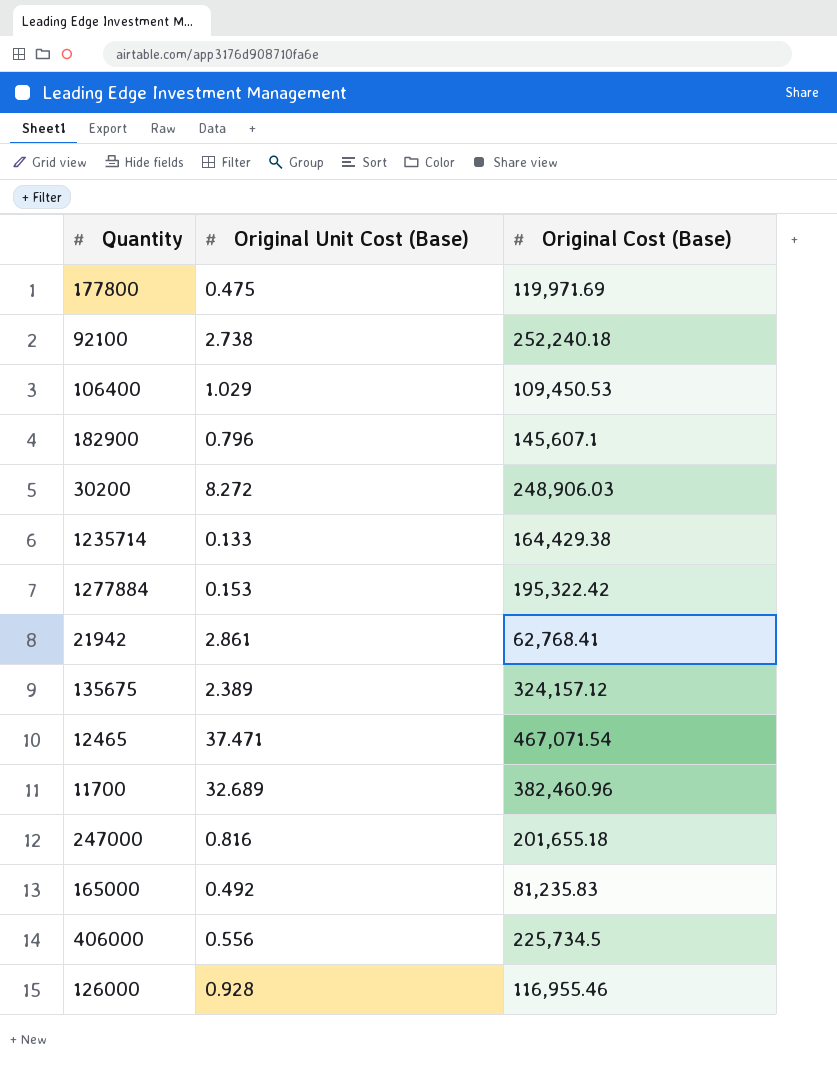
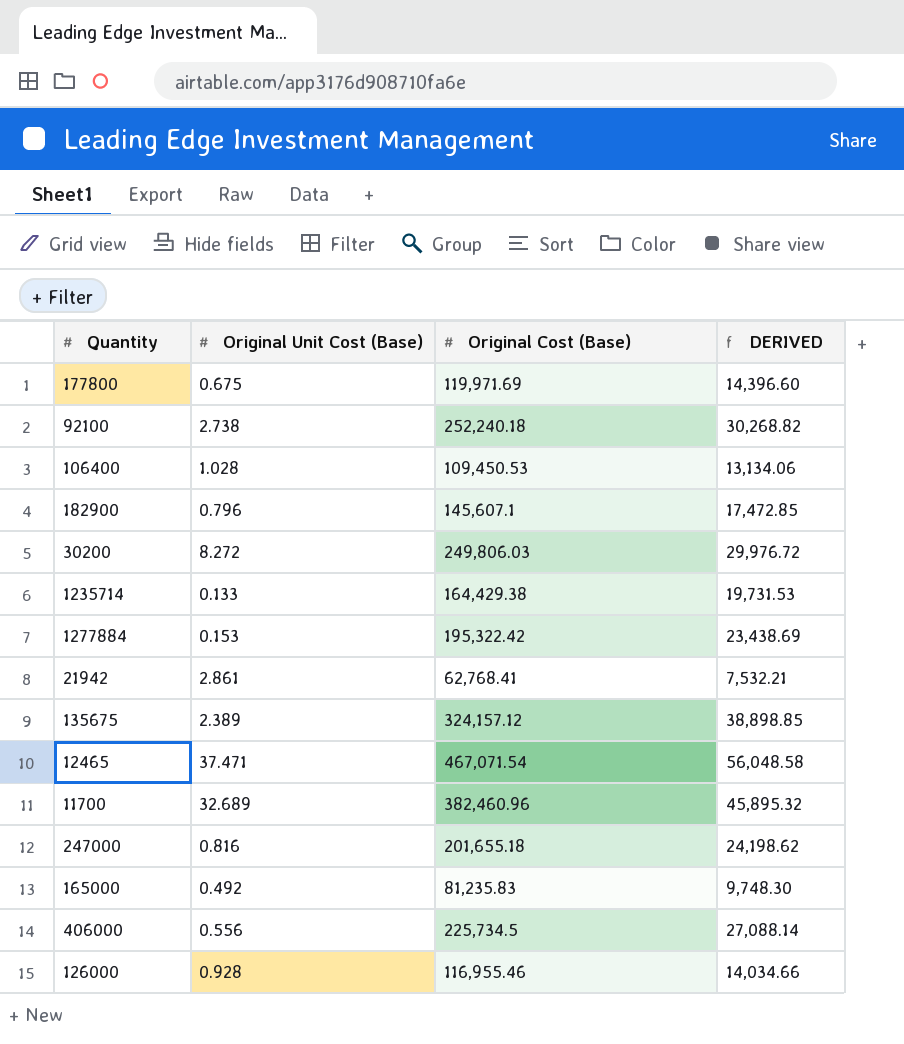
column DERIVED | formula: none -> [Original Cost (Base)] * 0.12
177800 | Original Unit Cost (Base): 0.475 -> 0.675
106400 | Original Unit Cost (Base): 1.029 -> 1.028
30200 | Original Cost (Base): 248,906.03 -> 249,806.03

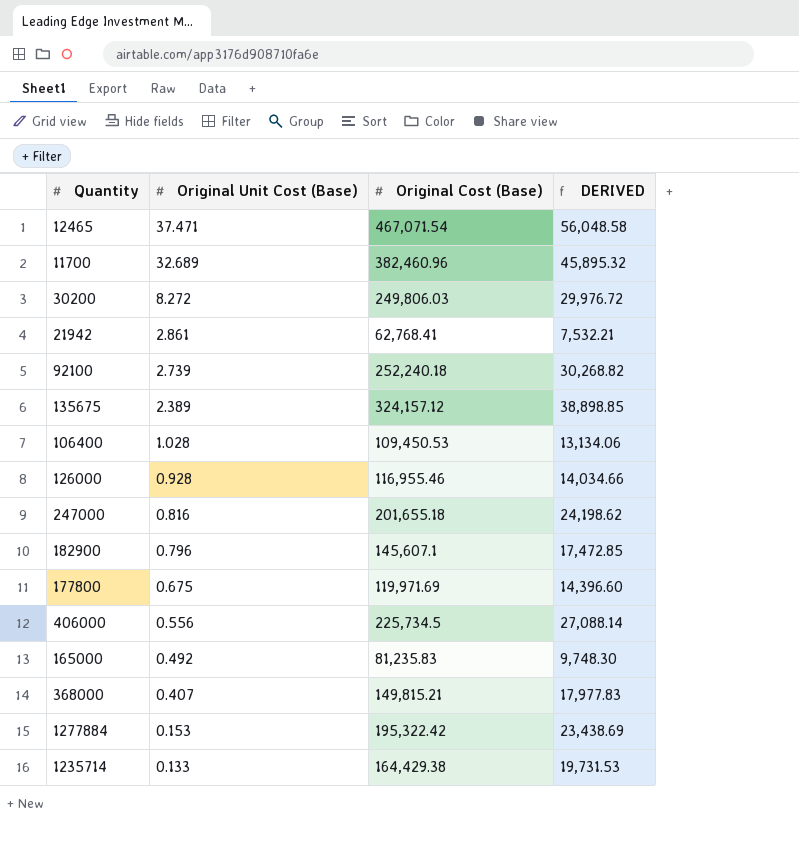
row order: none -> Original Unit Cost (Base) descending
92100 | Original Unit Cost (Base): 2.738 -> 2.739
row 368000: none -> 0.407 | 149,815.21 | 17,977.83

